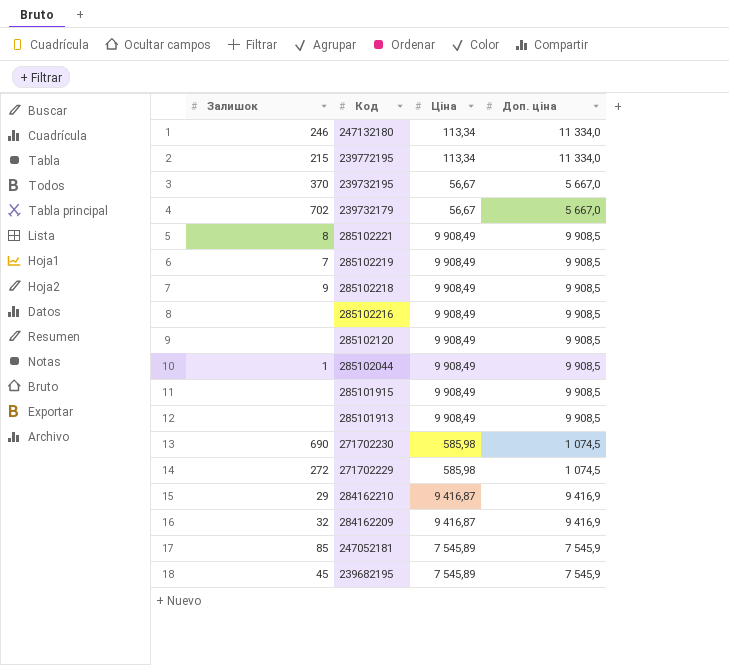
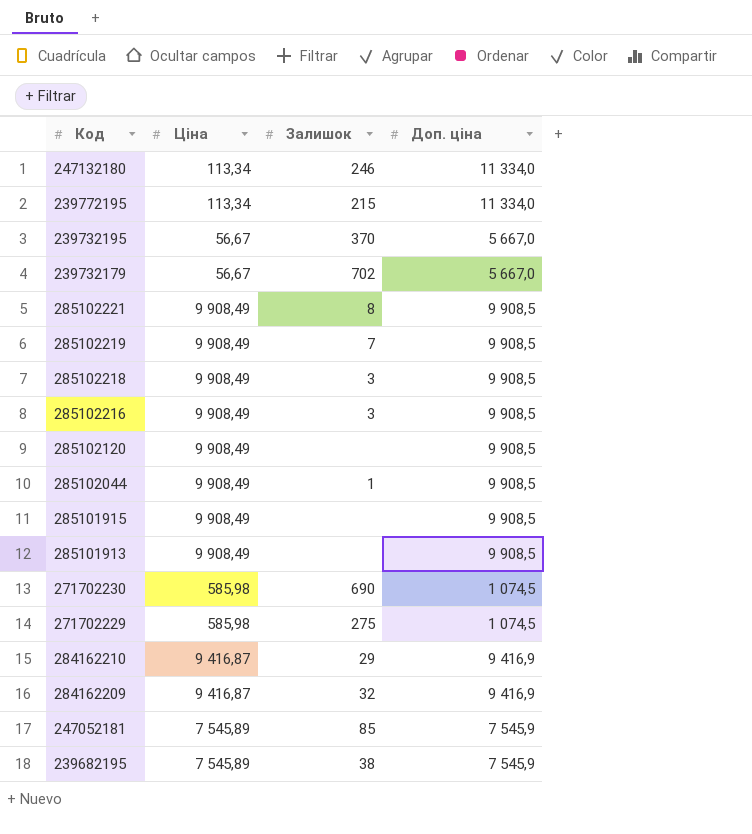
column Залишок | position: 1 -> 3
285102218 | Залишок: 9 -> 3
285102216 | Залишок: none -> 3
271702229 | Залишок: 272 -> 275
239682195 | Залишок: 45 -> 38

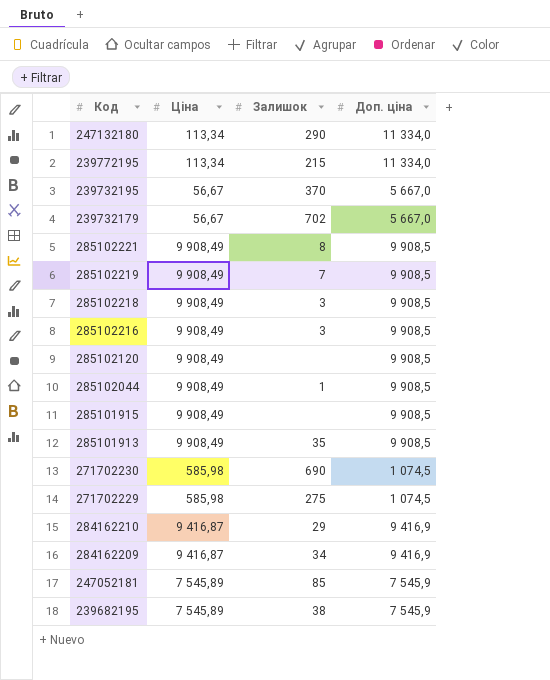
247132180 | Залишок: 246 -> 290
285101913 | Залишок: none -> 35
284162209 | Залишок: 32 -> 34

